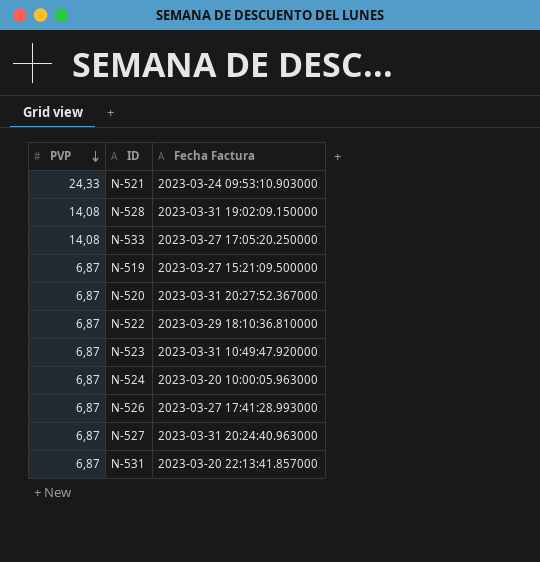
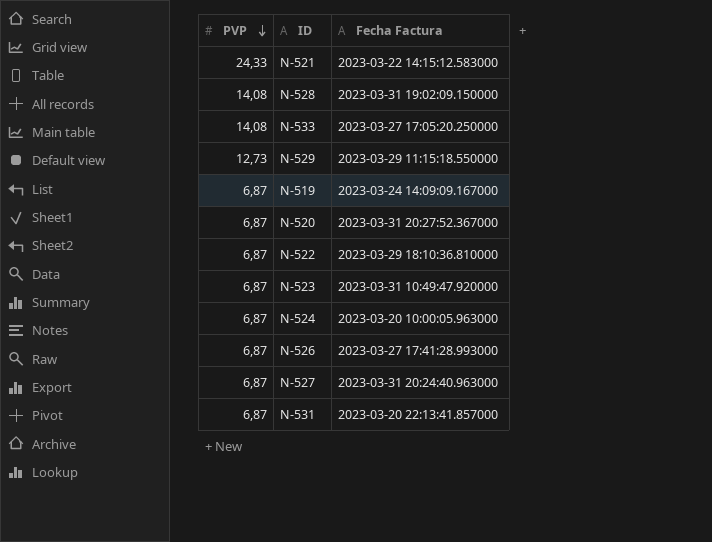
N-521 | Fecha Factura: 2023-03-24 09:53:10.903000 -> 2023-03-22 14:15:12.583000
row N-529: none -> 12,73 | 2023-03-29 11:15:18.550000
N-519 | Fecha Factura: 2023-03-27 15:21:09.500000 -> 2023-03-24 14:09:09.167000

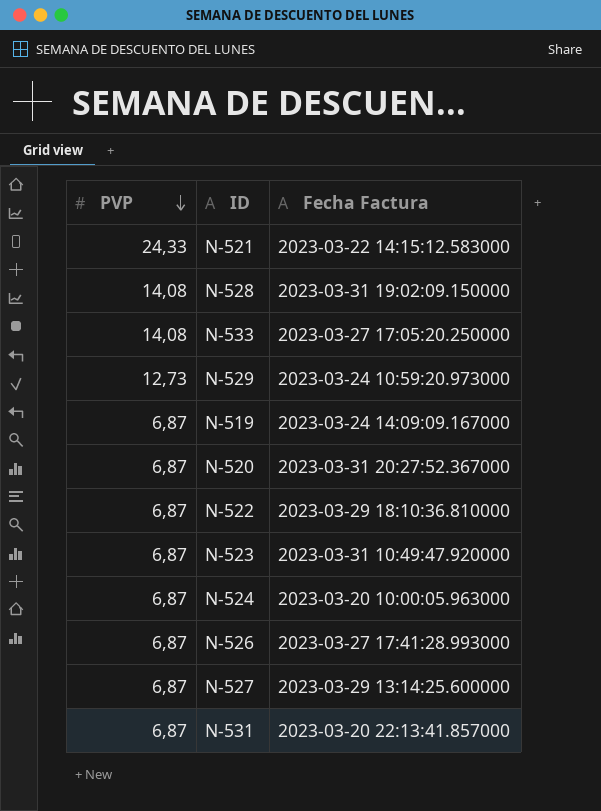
N-529 | Fecha Factura: 2023-03-29 11:15:18.550000 -> 2023-03-24 10:59:20.973000
N-527 | Fecha Factura: 2023-03-31 20:24:40.963000 -> 2023-03-29 13:14:25.600000

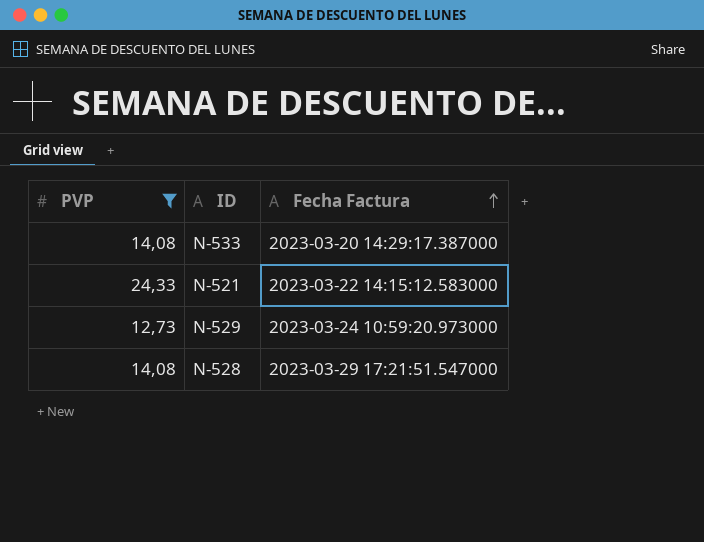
filter: none -> PVP != 6,87
row order: PVP descending -> Fecha Factura ascending
N-533 | Fecha Factura: 2023-03-27 17:05:20.250000 -> 2023-03-20 14:29:17.387000
N-528 | Fecha Factura: 2023-03-31 19:02:09.150000 -> 2023-03-29 17:21:51.547000

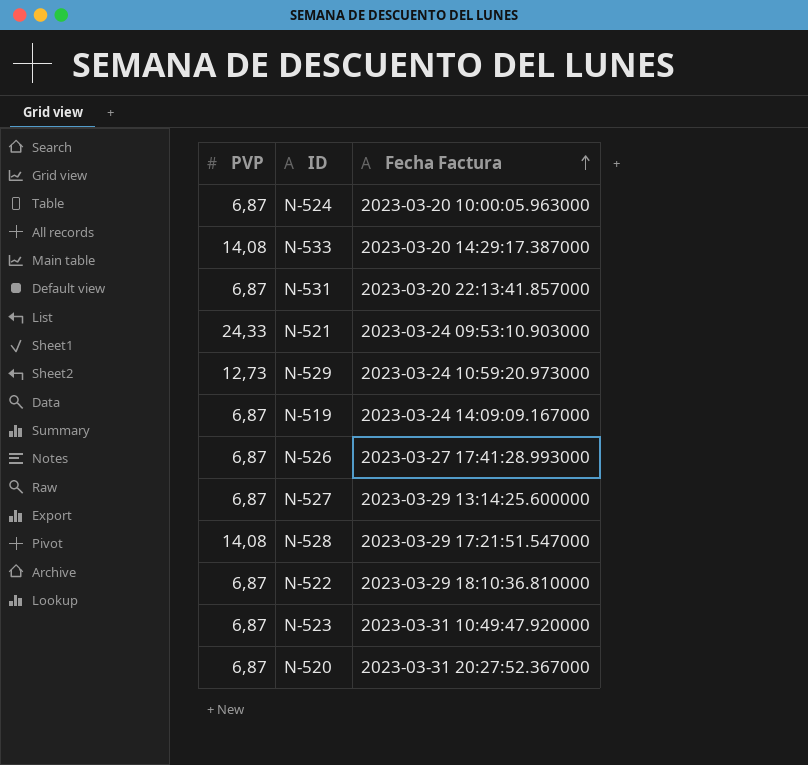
filter: PVP != 6,87 -> none
N-521 | Fecha Factura: 2023-03-22 14:15:12.583000 -> 2023-03-24 09:53:10.903000

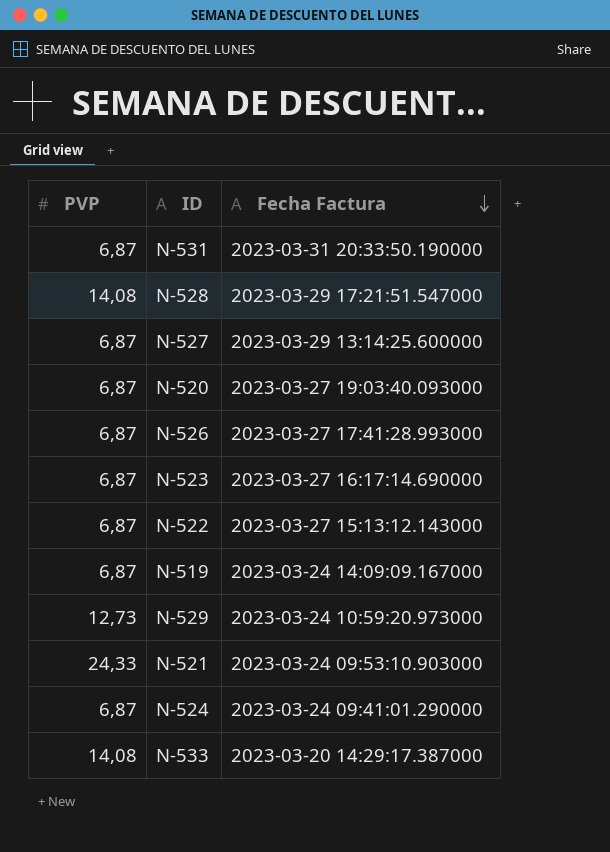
row order: Fecha Factura ascending -> Fecha Factura descending
N-531 | Fecha Factura: 2023-03-20 22:13:41.857000 -> 2023-03-31 20:33:50.190000
N-520 | Fecha Factura: 2023-03-31 20:27:52.367000 -> 2023-03-27 19:03:40.093000
N-523 | Fecha Factura: 2023-03-31 10:49:47.920000 -> 2023-03-27 16:17:14.690000
N-522 | Fecha Factura: 2023-03-29 18:10:36.810000 -> 2023-03-27 15:13:12.143000
N-524 | Fecha Factura: 2023-03-20 10:00:05.963000 -> 2023-03-24 09:41:01.290000

